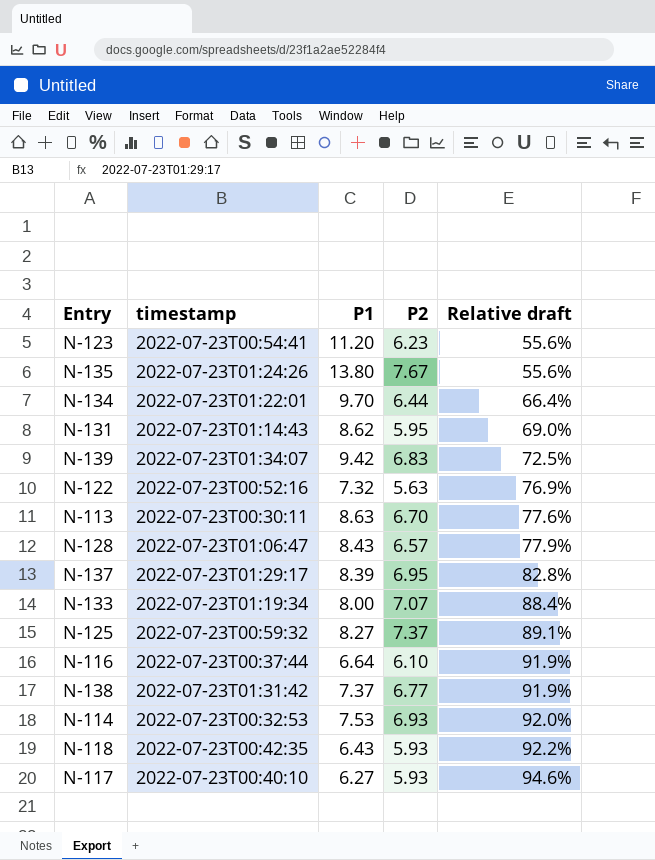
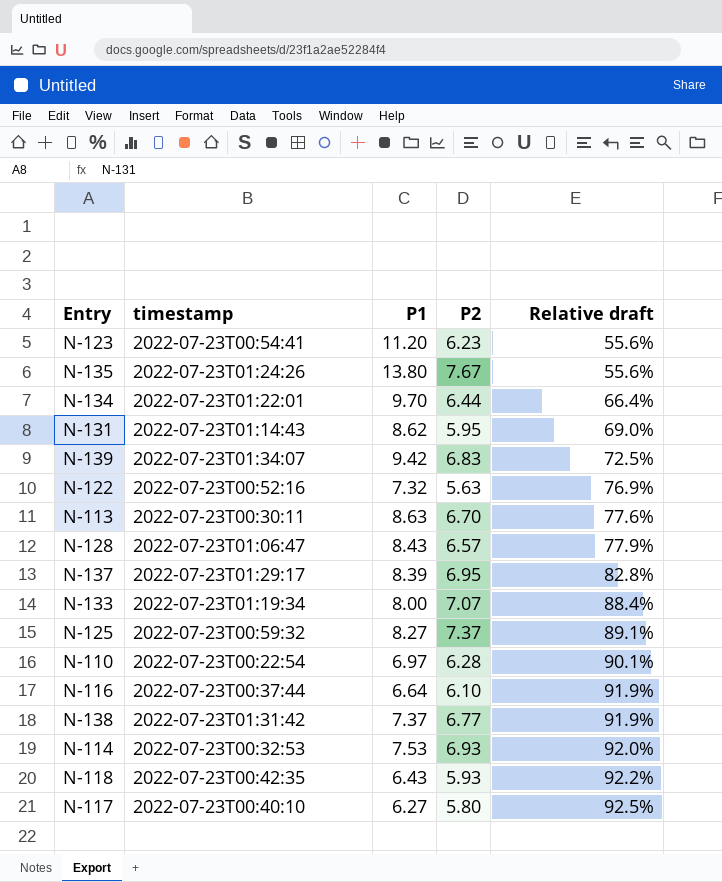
row N-110: none -> 2022-07-23T00:22:54 | 6.97 | 6.28 | 90.1%
N-117 | P2: 5.93 -> 5.80
N-117 | Relative draft: 94.6% -> 92.5%

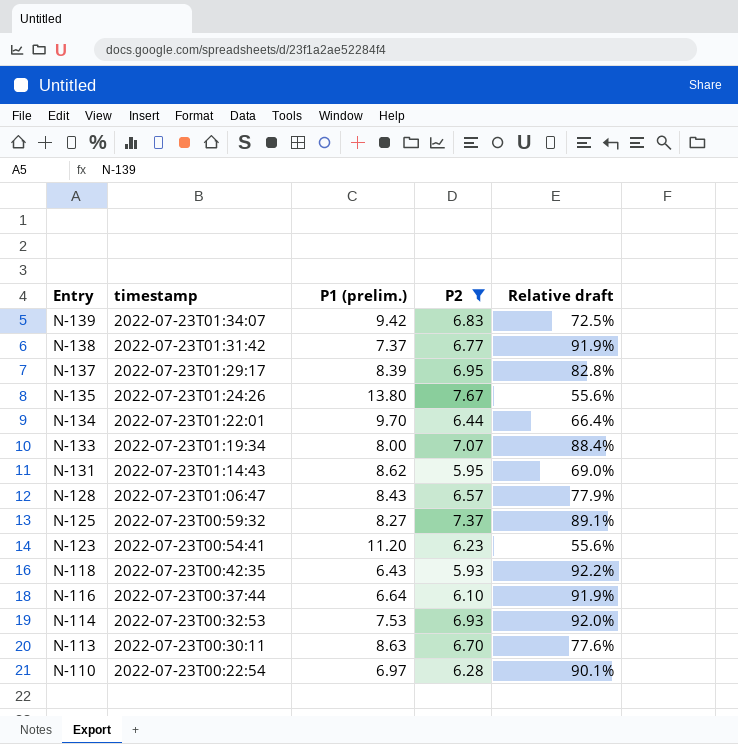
filter: none -> P2 >= 5.93
row order: Relative draft ascending -> Entry descending
column name: P1 -> P1 (prelim.)

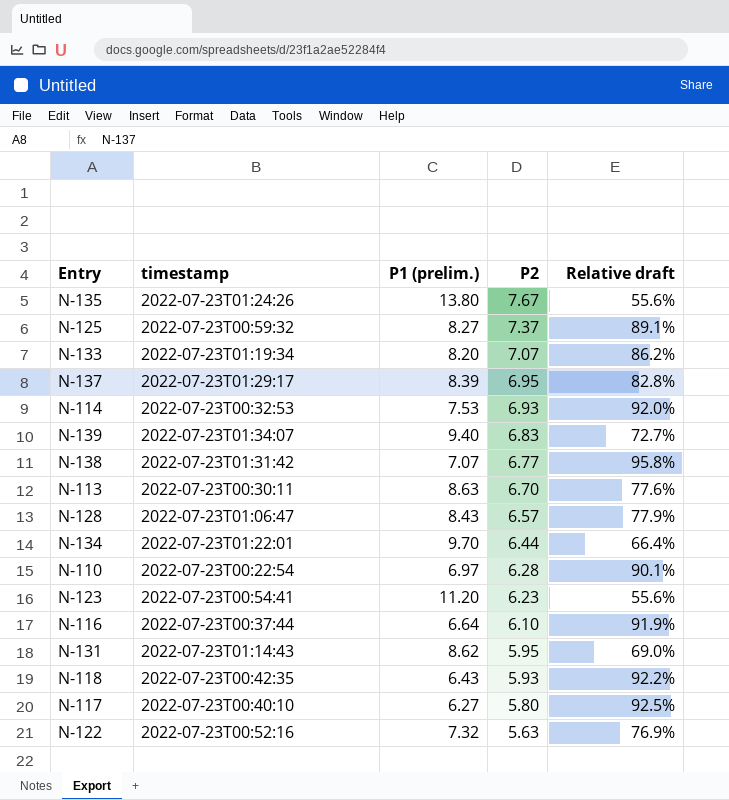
filter: P2 >= 5.93 -> none
row order: Entry descending -> P2 descending
N-133 | P1 (prelim.): 8.00 -> 8.20
N-133 | Relative draft: 88.4% -> 86.2%
N-139 | P1 (prelim.): 9.42 -> 9.40
N-139 | Relative draft: 72.5% -> 72.7%
N-138 | P1 (prelim.): 7.37 -> 7.07
N-138 | Relative draft: 91.9% -> 95.8%

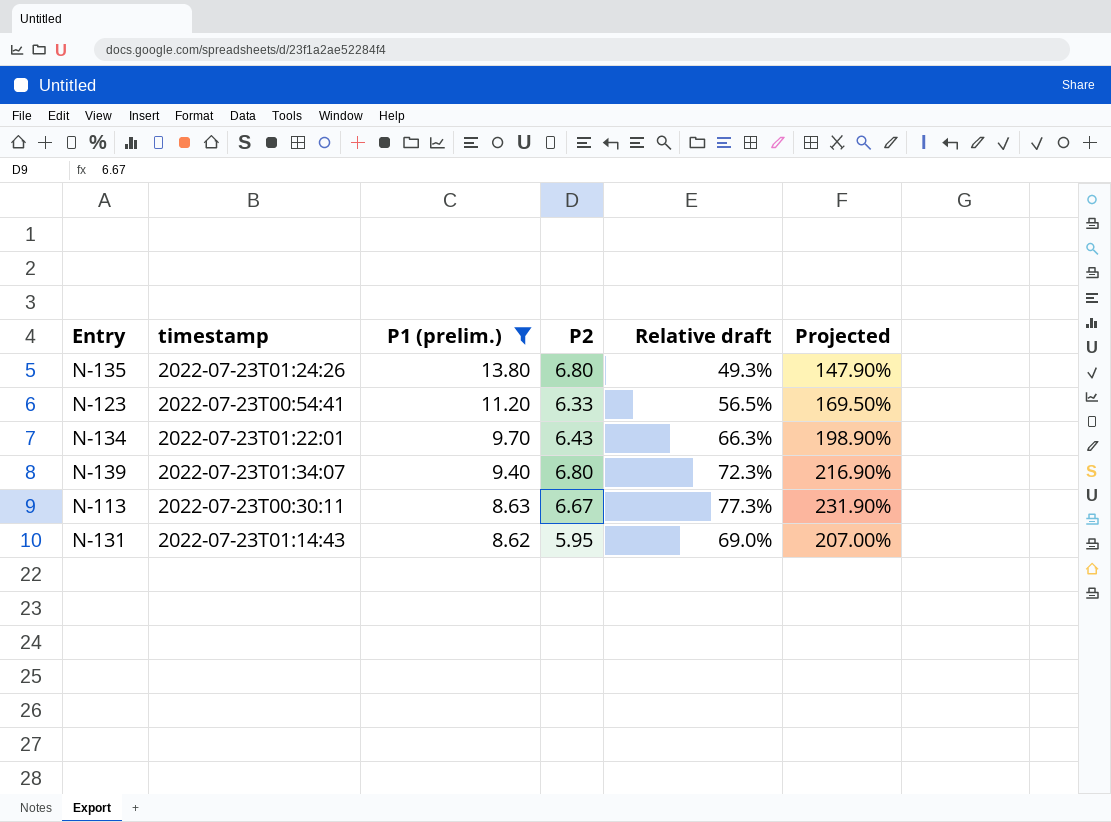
filter: none -> P1 (prelim.) >= 8.62
row order: P2 descending -> P1 (prelim.) descending
column Projected | formula: none -> [Relative draft] * 3
N-135 | P2: 7.67 -> 6.80
N-135 | Relative draft: 55.6% -> 49.3%
N-123 | P2: 6.23 -> 6.33
N-123 | Relative draft: 55.6% -> 56.5%
N-134 | P2: 6.44 -> 6.43
N-134 | Relative draft: 66.4% -> 66.3%
N-139 | P2: 6.83 -> 6.80
N-139 | Relative draft: 72.7% -> 72.3%
N-113 | P2: 6.70 -> 6.67
N-113 | Relative draft: 77.6% -> 77.3%

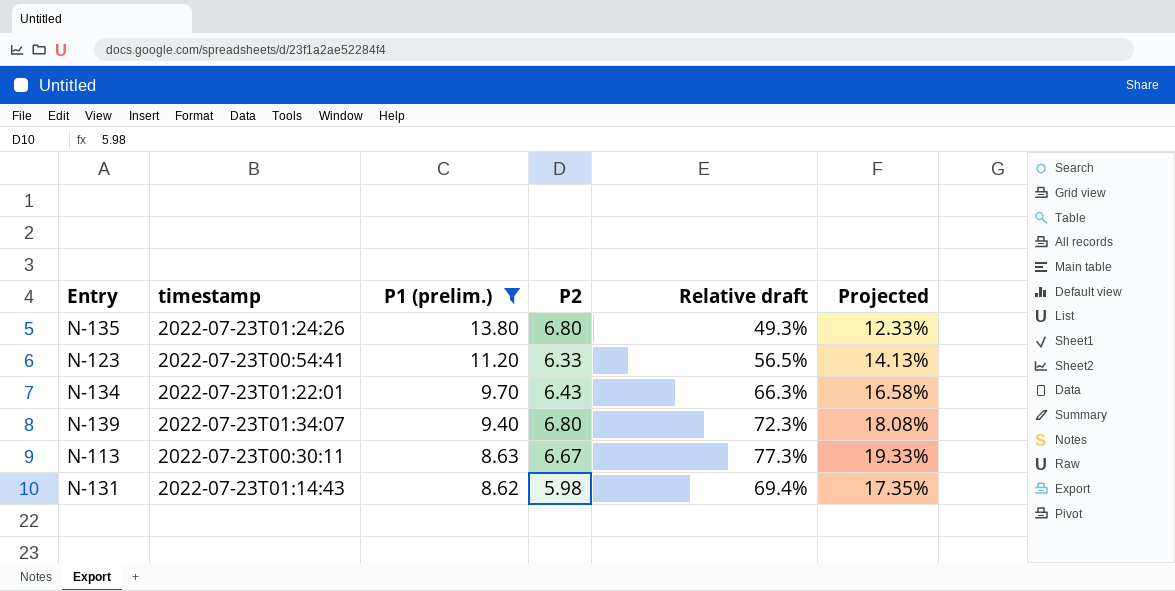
column Projected | formula: [Relative draft] * 3 -> [Relative draft] * 0.25
N-131 | P2: 5.95 -> 5.98
N-131 | Relative draft: 69.0% -> 69.4%

